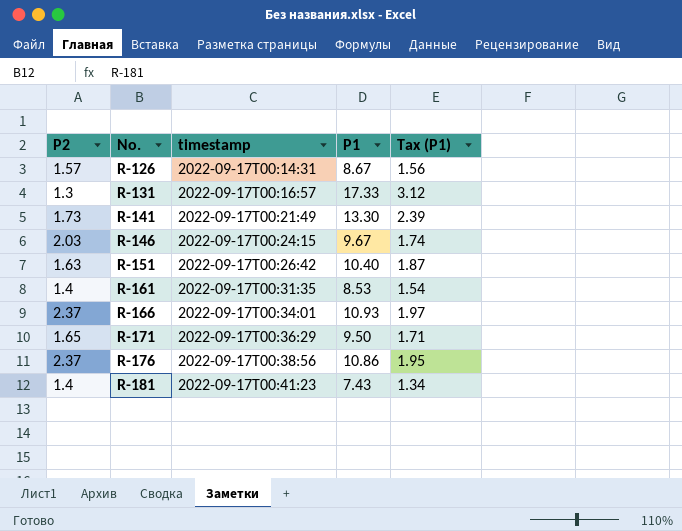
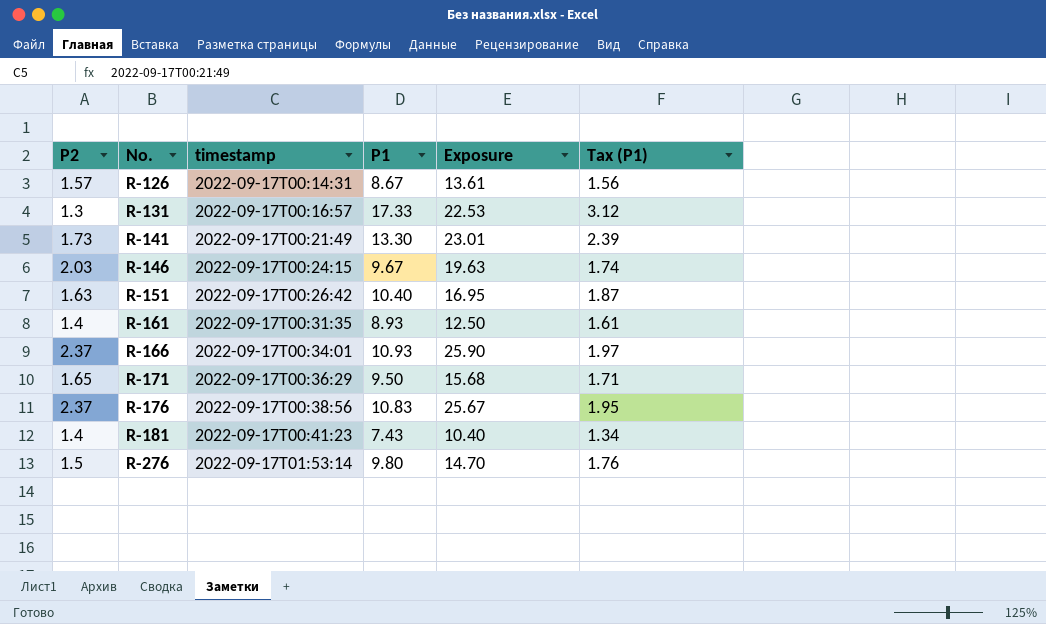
column Exposure | formula: none -> [P2] * [P1]
R-161 | P1: 8.53 -> 8.93
R-161 | Tax (P1): 1.54 -> 1.61
R-176 | P1: 10.86 -> 10.83
row R-276: none -> 1.5 | 2022-09-17T01:53:14 | 9.80 | 14.70 | 1.76

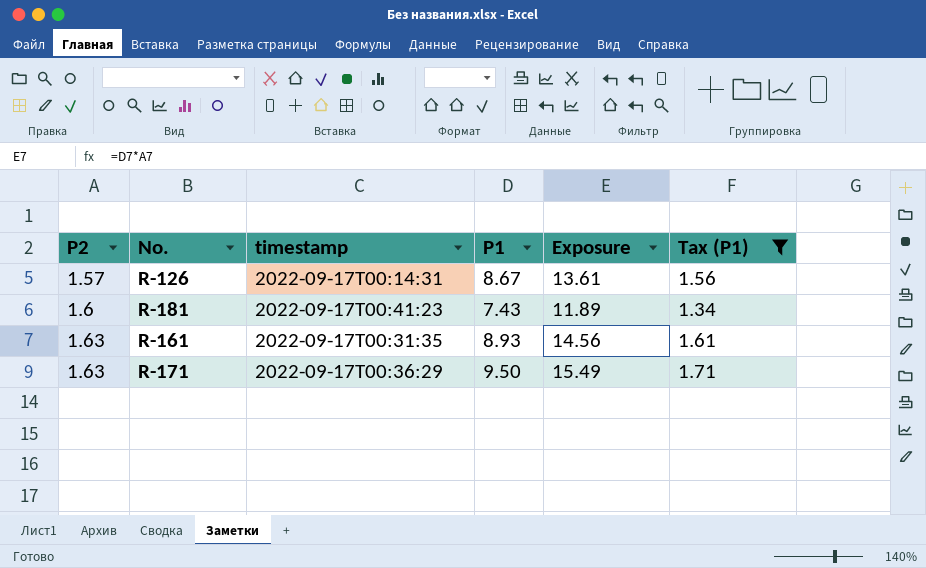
filter: none -> Tax (P1) <= 1.71
row order: No. ascending -> P2 ascending
R-181 | P2: 1.4 -> 1.6
R-181 | Exposure: 10.40 -> 11.89
R-161 | P2: 1.4 -> 1.63
R-161 | Exposure: 12.50 -> 14.56
R-171 | P2: 1.65 -> 1.63
R-171 | Exposure: 15.68 -> 15.49

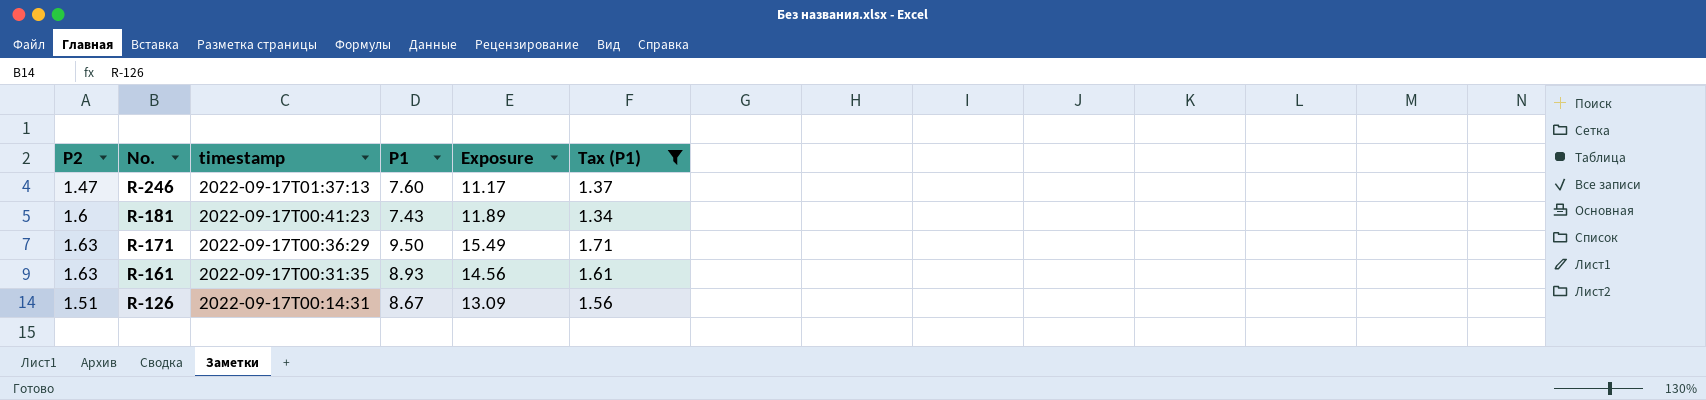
row order: P2 ascending -> No. descending
row R-246: none -> 1.47 | 2022-09-17T01:37:13 | 7.60 | 11.17 | 1.37
R-126 | P2: 1.57 -> 1.51
R-126 | Exposure: 13.61 -> 13.09

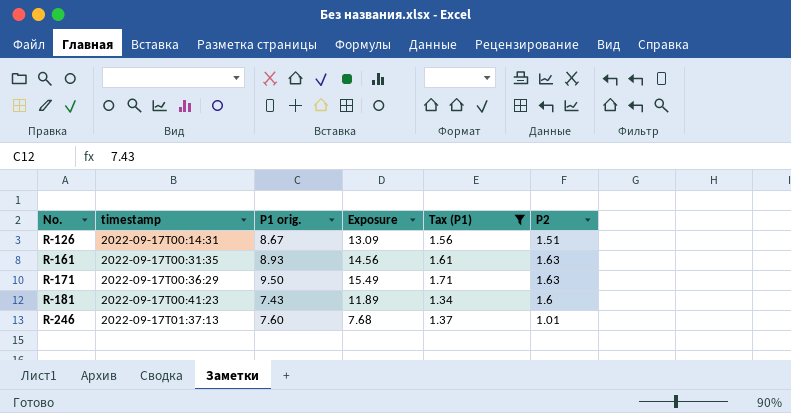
row order: No. descending -> No. ascending
column name: P1 -> P1 orig.
column P2 | position: 1 -> 6
R-246 | Exposure: 11.17 -> 7.68
R-246 | P2: 1.47 -> 1.01

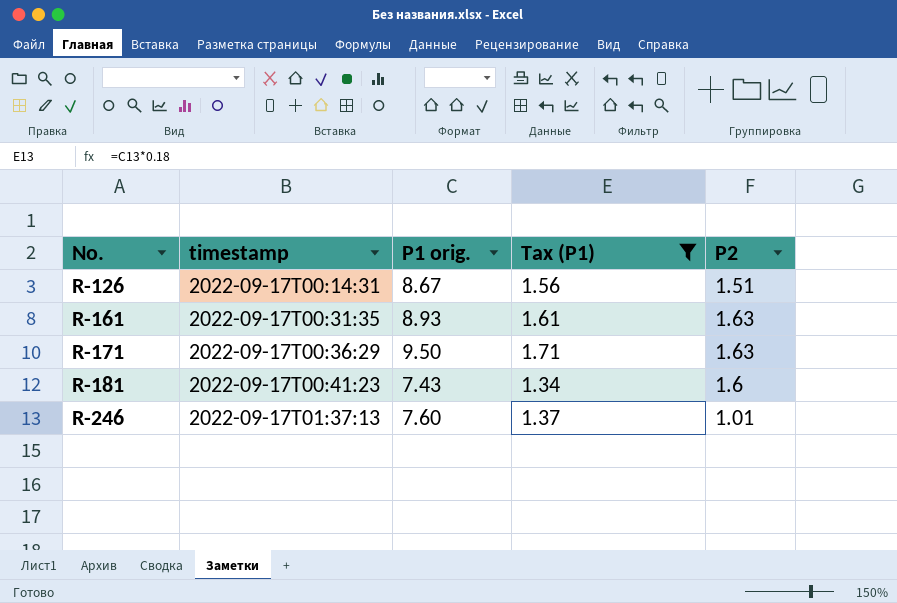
column Exposure | formula: [P1 orig.] * [P2] -> none

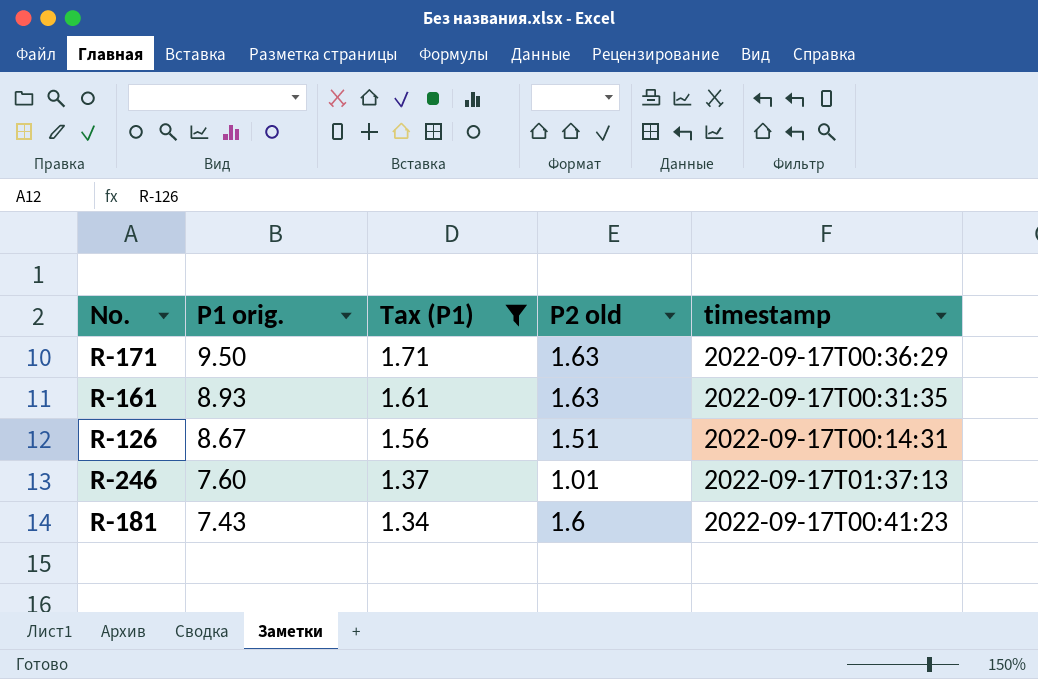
row order: No. ascending -> P1 orig. descending
column name: P2 -> P2 old
column timestamp | position: 2 -> 5

